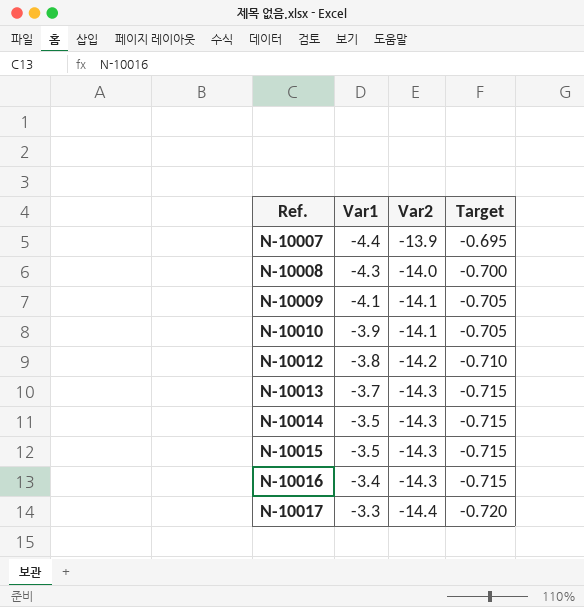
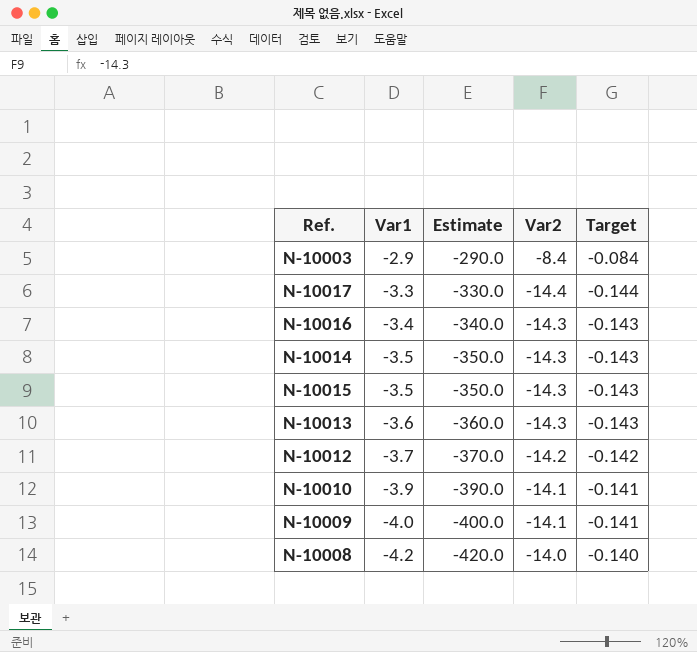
row order: Ref. ascending -> Var1 descending
column Estimate | formula: none -> [Var1] * 100
column Target | formula: [Var2] * 0.05 -> [Var2] * 0.01
row N-10007: -4.4 | -13.9 | -0.695 -> none
row N-10003: none -> -2.9 | -290.0 | -8.4 | -0.084
N-10013 | Var1: -3.7 -> -3.6
N-10012 | Var1: -3.8 -> -3.7
N-10009 | Var1: -4.1 -> -4.0
N-10008 | Var1: -4.3 -> -4.2

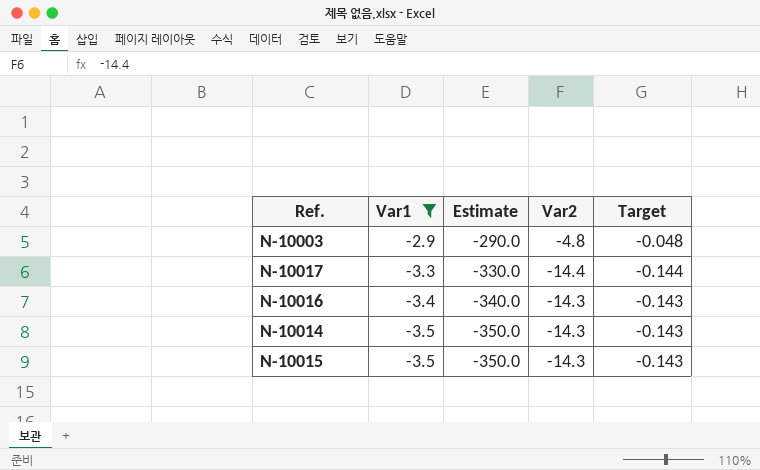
filter: none -> Var1 >= -3.5
N-10003 | Var2: -8.4 -> -4.8
N-10003 | Target: -0.084 -> -0.048

